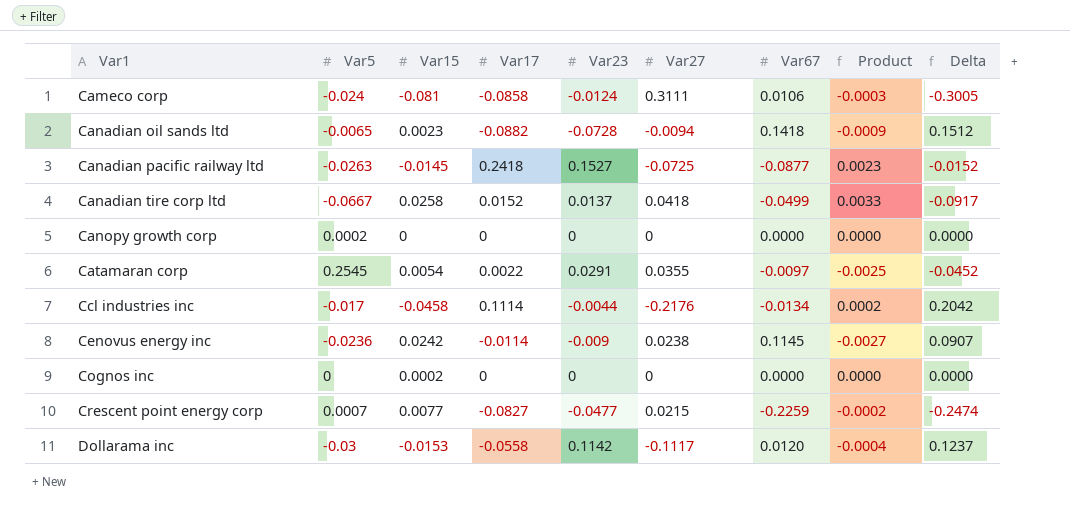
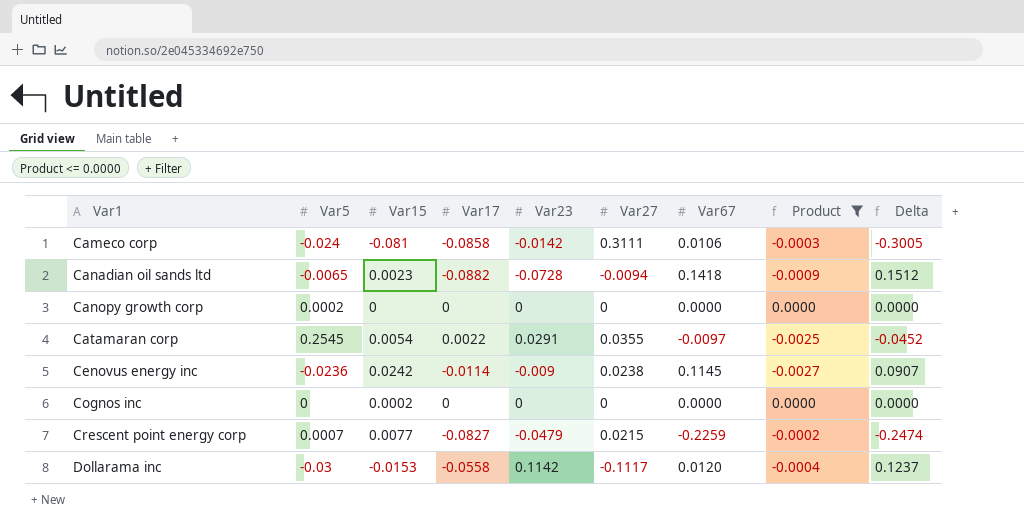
filter: none -> Product <= 0.0000
Cameco corp | Var23: -0.0124 -> -0.0142
Crescent point energy corp | Var23: -0.0477 -> -0.0479

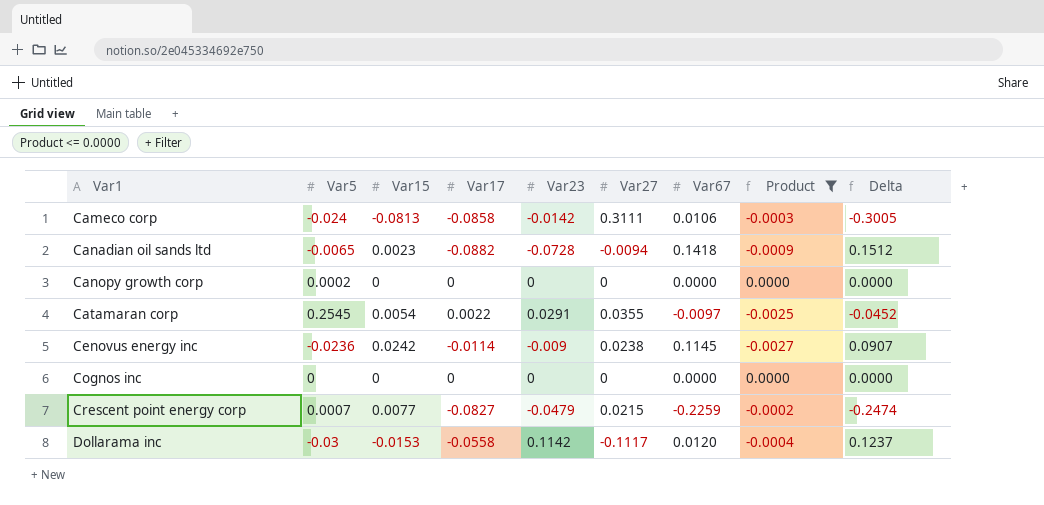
Cameco corp | Var15: -0.081 -> -0.0813
Cognos inc | Var15: 0.0002 -> 0

